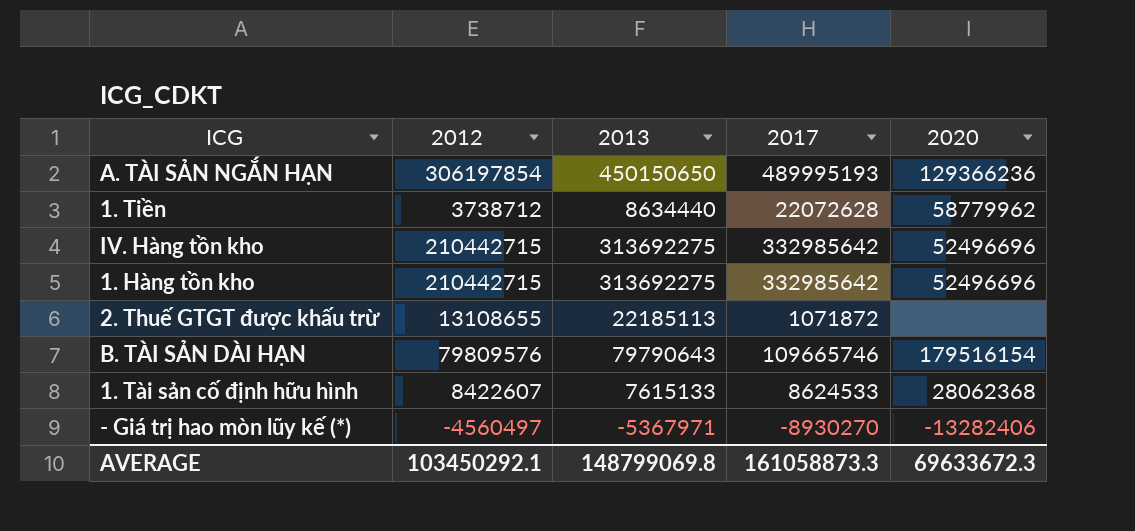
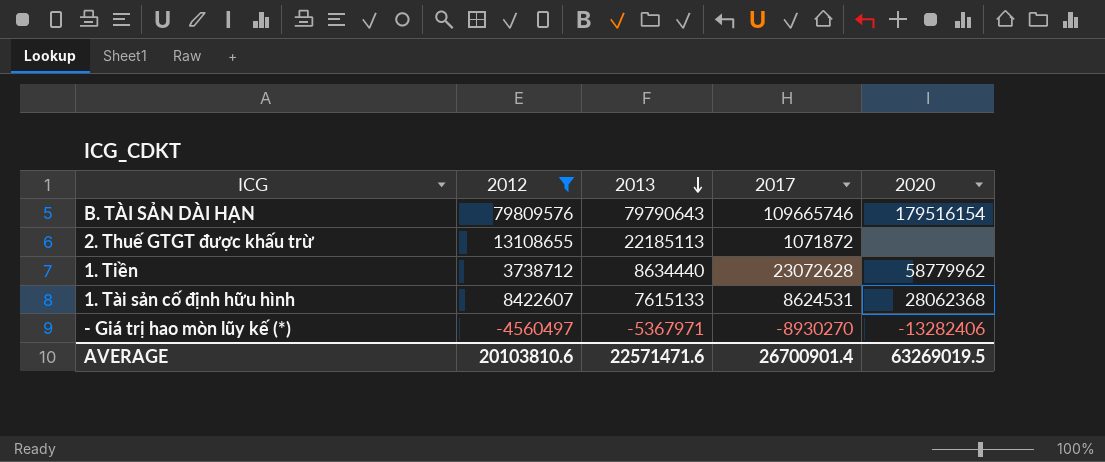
filter: none -> 2012 <= 79809576
row order: none -> 2013 descending
1. Tiền | 2017: 22072628 -> 23072628
1. Tài sản cố định hữu hình | 2017: 8624533 -> 8624531
AVERAGE | 2012: 103450292.1 -> 20103810.6
AVERAGE | 2013: 148799069.8 -> 22571471.6
AVERAGE | 2017: 161058873.3 -> 26700901.4
AVERAGE | 2020: 69633672.3 -> 63269019.5

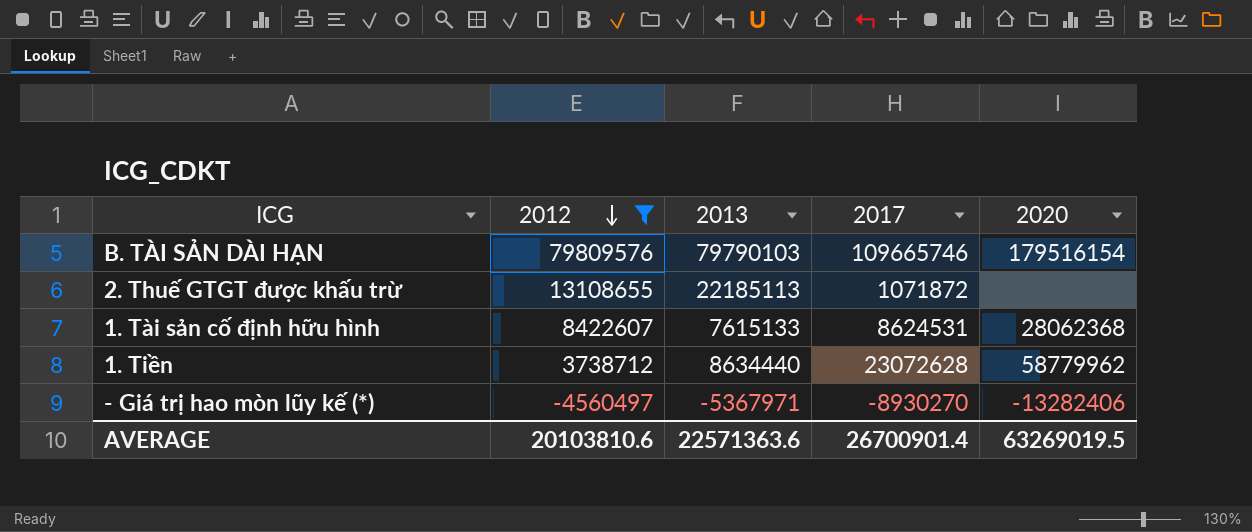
row order: 2013 descending -> 2012 descending
B. TÀI SẢN DÀI HẠN | 2013: 79790643 -> 79790103
AVERAGE | 2013: 22571471.6 -> 22571363.6

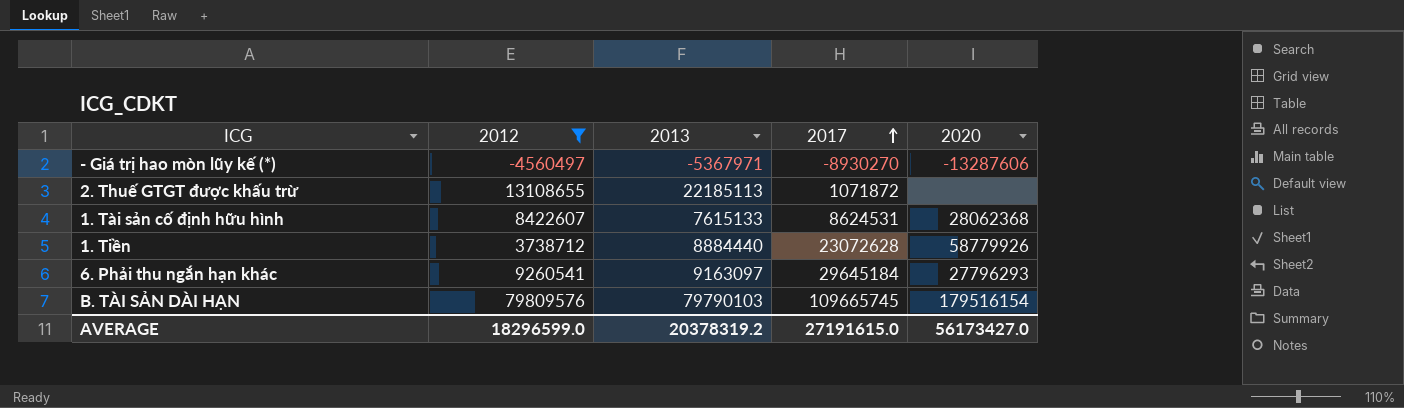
row order: 2012 descending -> 2017 ascending
- Giá trị hao mòn lũy kế (*) | 2020: -13282406 -> -13287606
1. Tiền | 2013: 8634440 -> 8884440
1. Tiền | 2020: 58779962 -> 58779926
row 6. Phải thu ngắn hạn khác: none -> 9260541 | 9163097 | 29645184 | 27796293
B. TÀI SẢN DÀI HẠN | 2017: 109665746 -> 109665745
AVERAGE | 2012: 20103810.6 -> 18296599.0
AVERAGE | 2013: 22571363.6 -> 20378319.2
AVERAGE | 2017: 26700901.4 -> 27191615.0
AVERAGE | 2020: 63269019.5 -> 56173427.0

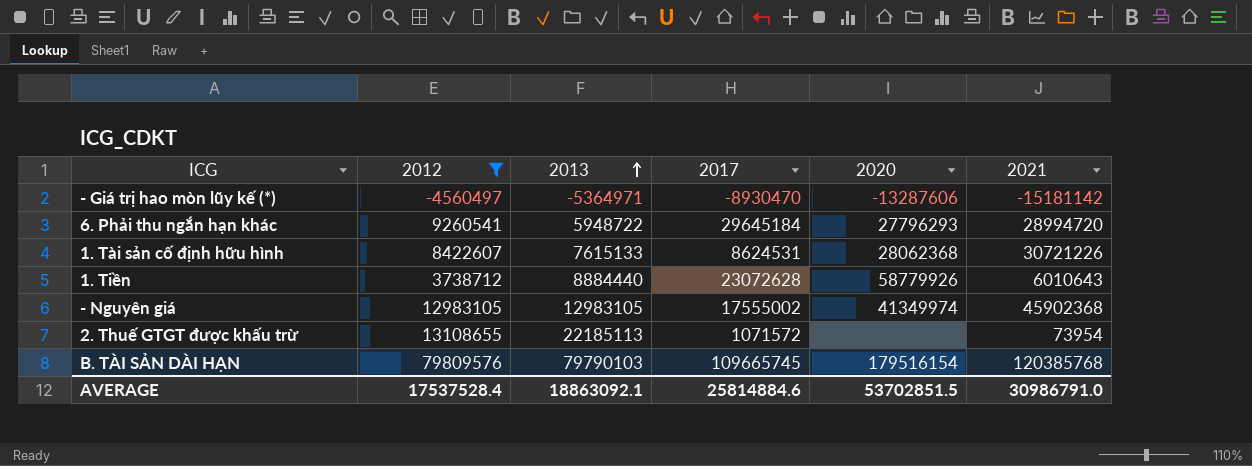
row order: 2017 ascending -> 2013 ascending
column 2021 | position: none -> 6
- Giá trị hao mòn lũy kế (*) | 2013: -5367971 -> -5364971
- Giá trị hao mòn lũy kế (*) | 2017: -8930270 -> -8930470
6. Phải thu ngắn hạn khác | 2013: 9163097 -> 5948722
row - Nguyên giá: none -> 12983105 | 12983105 | 17555002 | 41349974 | 45902368
2. Thuế GTGT được khấu trừ | 2017: 1071872 -> 1071572
AVERAGE | 2012: 18296599.0 -> 17537528.4
AVERAGE | 2013: 20378319.2 -> 18863092.1
AVERAGE | 2017: 27191615.0 -> 25814884.6
AVERAGE | 2020: 56173427.0 -> 53702851.5

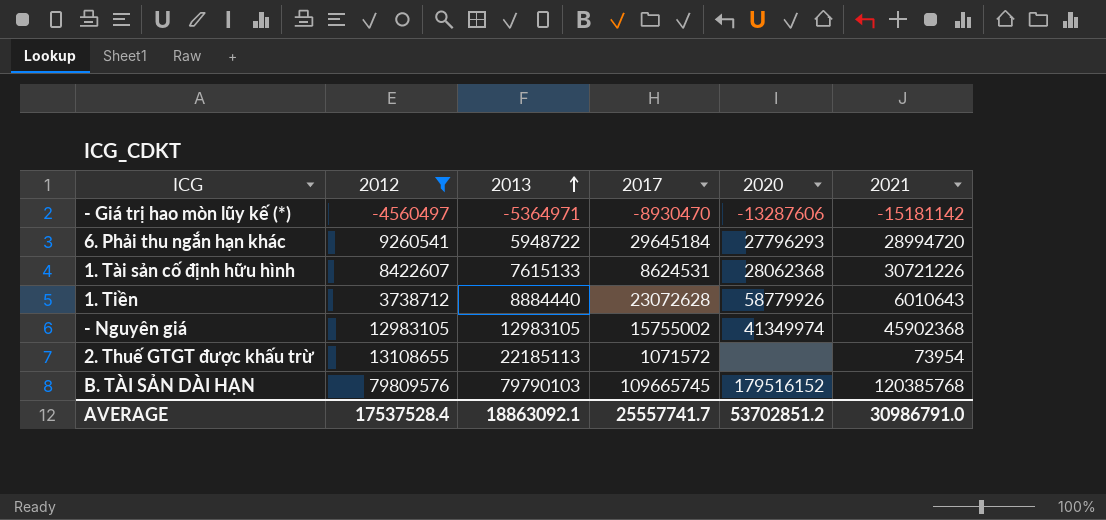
- Nguyên giá | 2017: 17555002 -> 15755002
B. TÀI SẢN DÀI HẠN | 2020: 179516154 -> 179516152
AVERAGE | 2017: 25814884.6 -> 25557741.7
AVERAGE | 2020: 53702851.5 -> 53702851.2

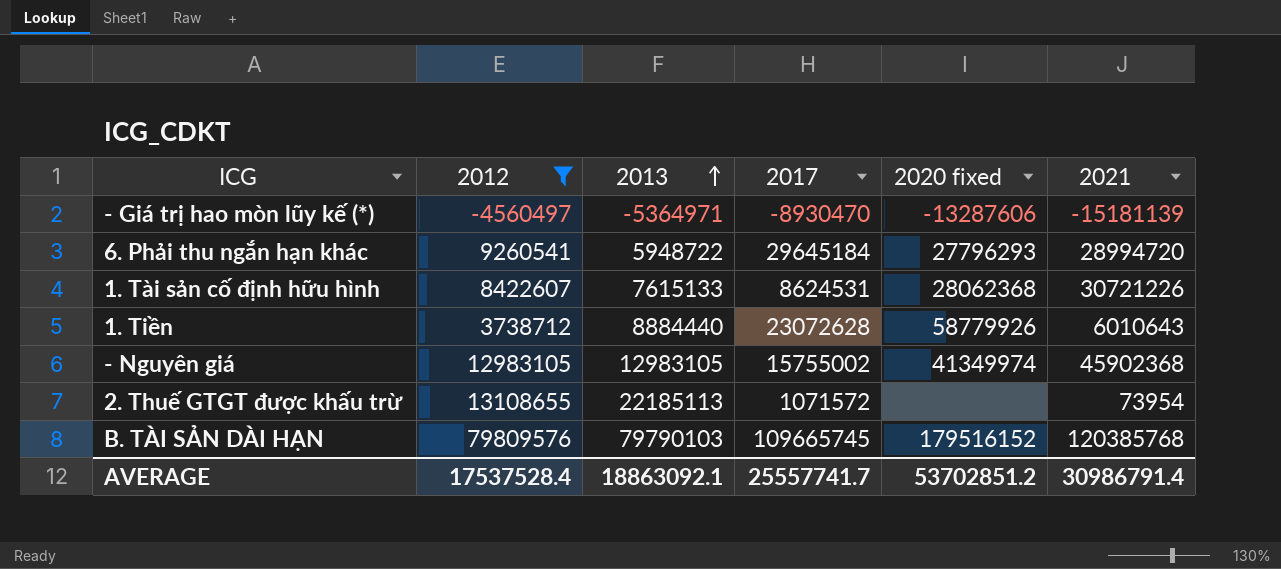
column name: 2020 -> 2020 fixed
- Giá trị hao mòn lũy kế (*) | 2021: -15181142 -> -15181139
AVERAGE | 2021: 30986791.0 -> 30986791.4

